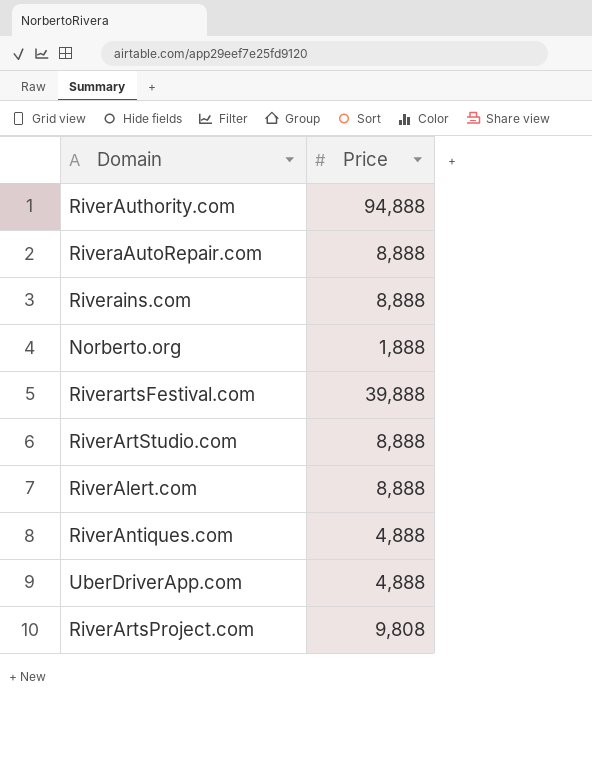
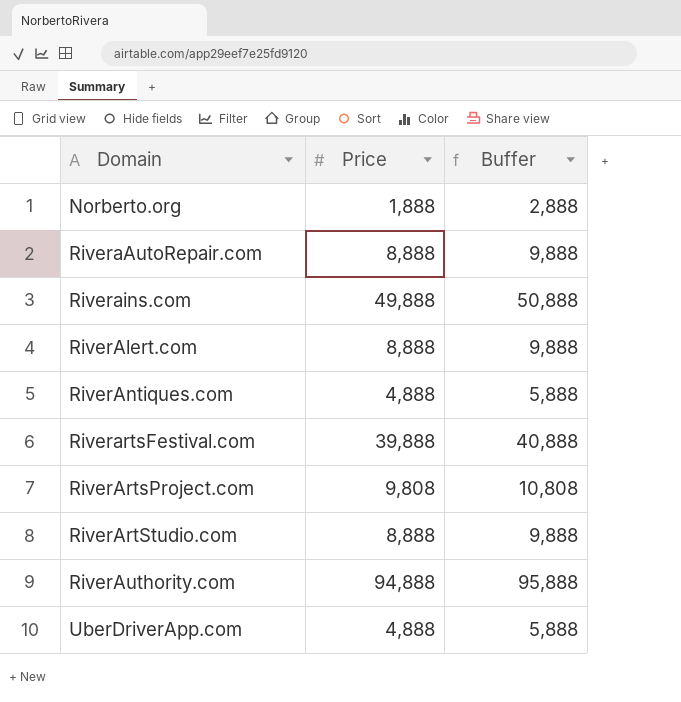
row order: none -> Domain ascending
column Buffer | formula: none -> [Price] + 1000
Riverains.com | Price: 8,888 -> 49,888

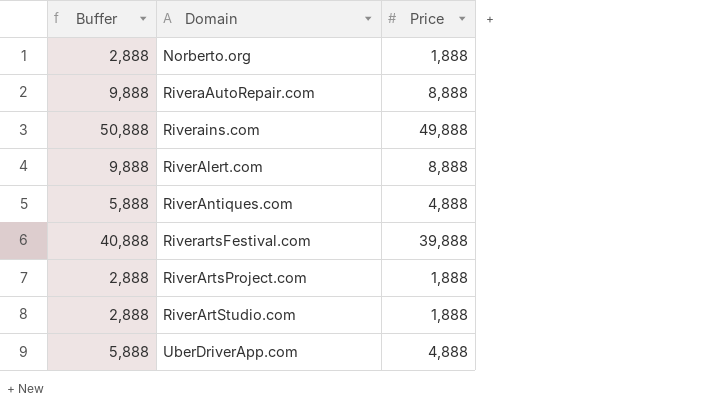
column Buffer | position: 3 -> 1
row RiverAuthority.com: 94,888 | 95,888 -> none
RiverArtsProject.com | Buffer: 10,808 -> 2,888
RiverArtsProject.com | Price: 9,808 -> 1,888
RiverArtStudio.com | Buffer: 9,888 -> 2,888
RiverArtStudio.com | Price: 8,888 -> 1,888

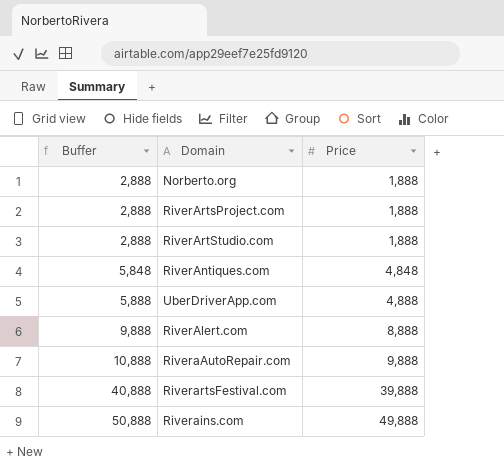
row order: Domain ascending -> Buffer ascending
RiverAntiques.com | Buffer: 5,888 -> 5,848
RiverAntiques.com | Price: 4,888 -> 4,848
RiveraAutoRepair.com | Buffer: 9,888 -> 10,888
RiveraAutoRepair.com | Price: 8,888 -> 9,888

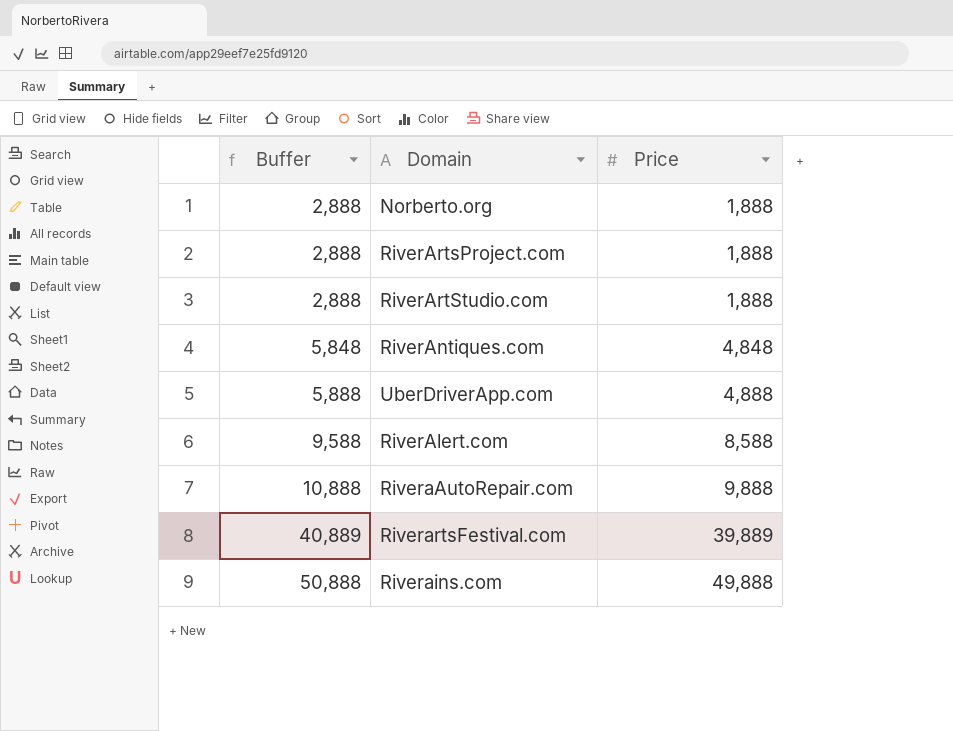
RiverAlert.com | Buffer: 9,888 -> 9,588
RiverAlert.com | Price: 8,888 -> 8,588
RiverartsFestival.com | Buffer: 40,888 -> 40,889
RiverartsFestival.com | Price: 39,888 -> 39,889

